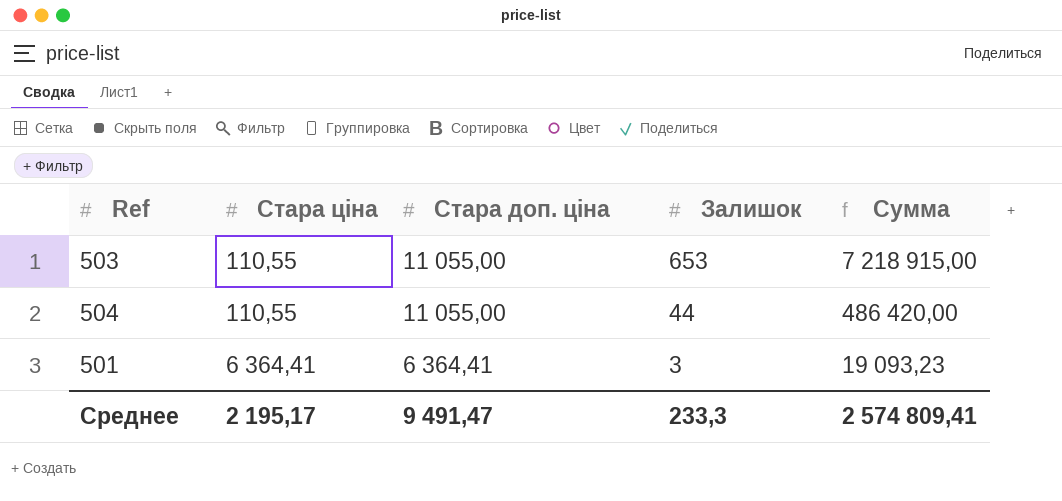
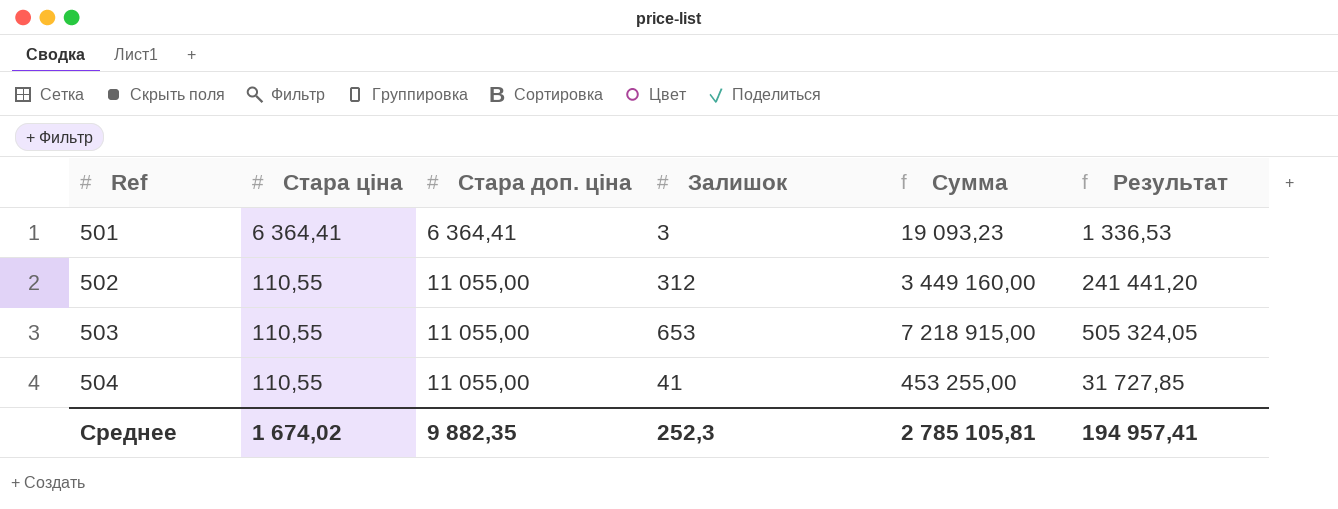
row order: Стара ціна ascending -> Ref ascending
column Результат | formula: none -> [Сумма] * 0,07
row 502: none -> 110,55 | 11 055,00 | 312 | 3 449 160,00 | 241 441,20
504 | Залишок: 44 -> 41
504 | Сумма: 486 420,00 -> 453 255,00
Среднее | Стара ціна: 2 195,17 -> 1 674,02
Среднее | Стара доп. ціна: 9 491,47 -> 9 882,35
Среднее | Залишок: 233,3 -> 252,3
Среднее | Сумма: 2 574 809,41 -> 2 785 105,81

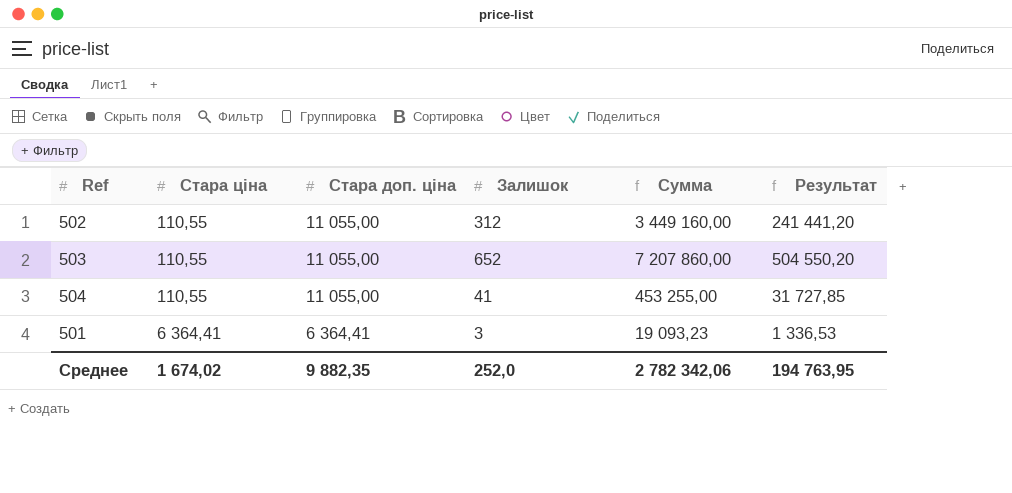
row order: Ref ascending -> Стара ціна ascending
503 | Залишок: 653 -> 652
503 | Сумма: 7 218 915,00 -> 7 207 860,00
503 | Результат: 505 324,05 -> 504 550,20
Среднее | Залишок: 252,3 -> 252,0
Среднее | Сумма: 2 785 105,81 -> 2 782 342,06
Среднее | Результат: 194 957,41 -> 194 763,95

